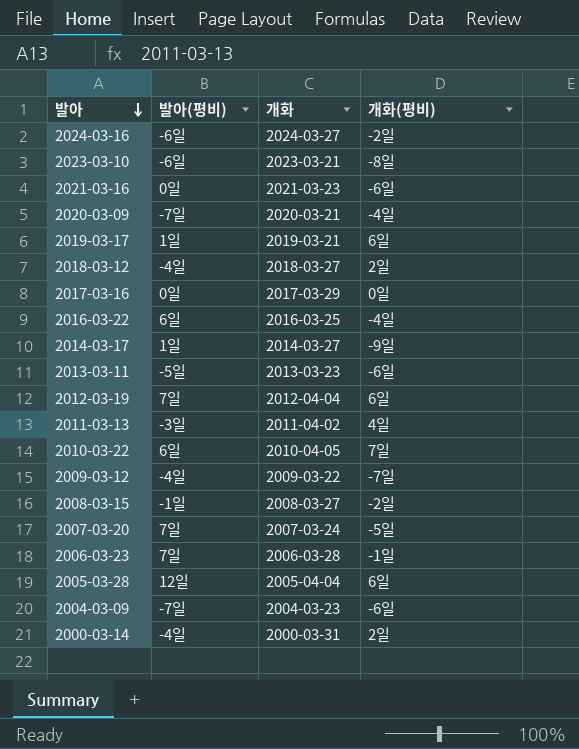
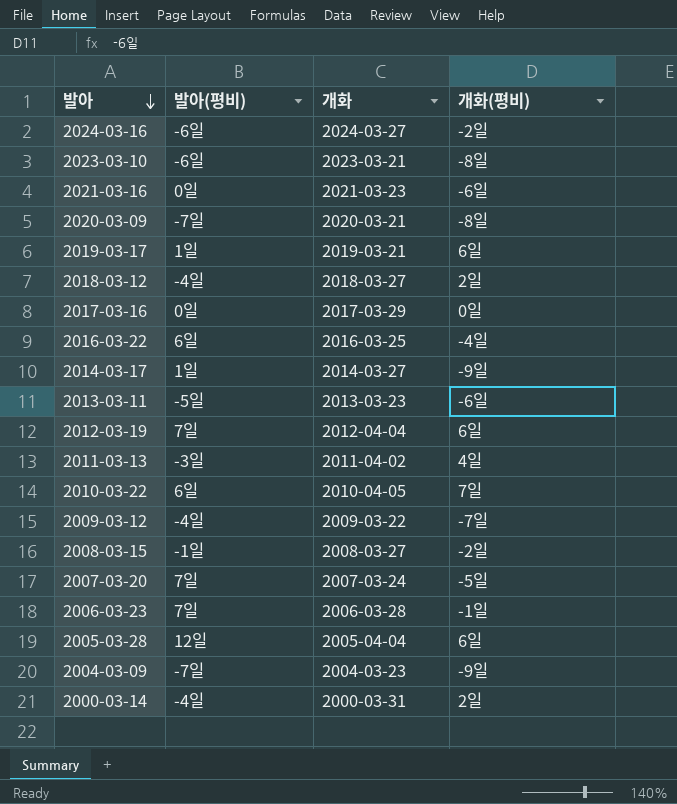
2020-03-09 | 개화(평비): -4일 -> -8일
2004-03-09 | 개화(평비): -6일 -> -9일

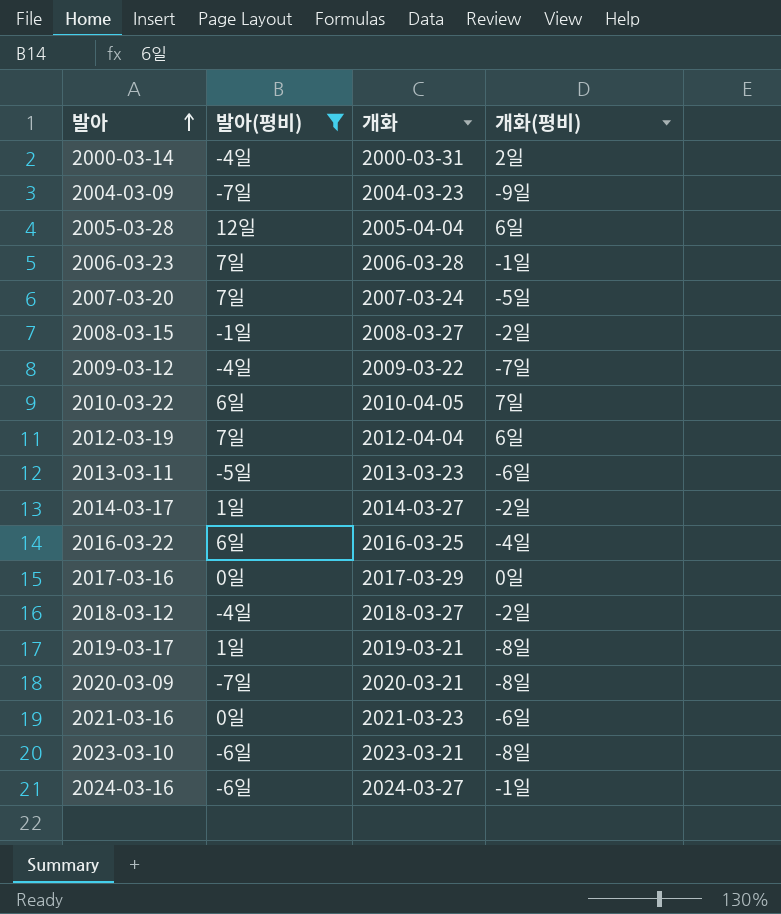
filter: none -> 발아(평비) != -3일
row order: 발아 descending -> 발아 ascending
2014-03-17 | 개화(평비): -9일 -> -2일
2018-03-12 | 개화(평비): 2일 -> -2일
2019-03-17 | 개화(평비): 6일 -> -8일
2024-03-16 | 개화(평비): -2일 -> -1일

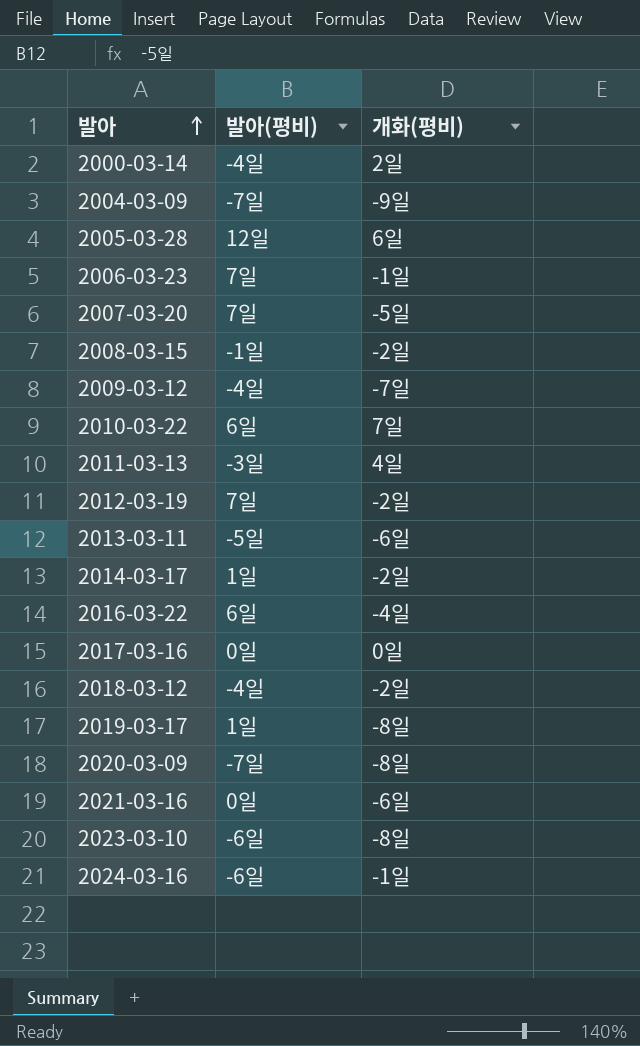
filter: 발아(평비) != -3일 -> none
column 개화 | position: 3 -> none
2012-03-19 | 개화(평비): 6일 -> -2일

